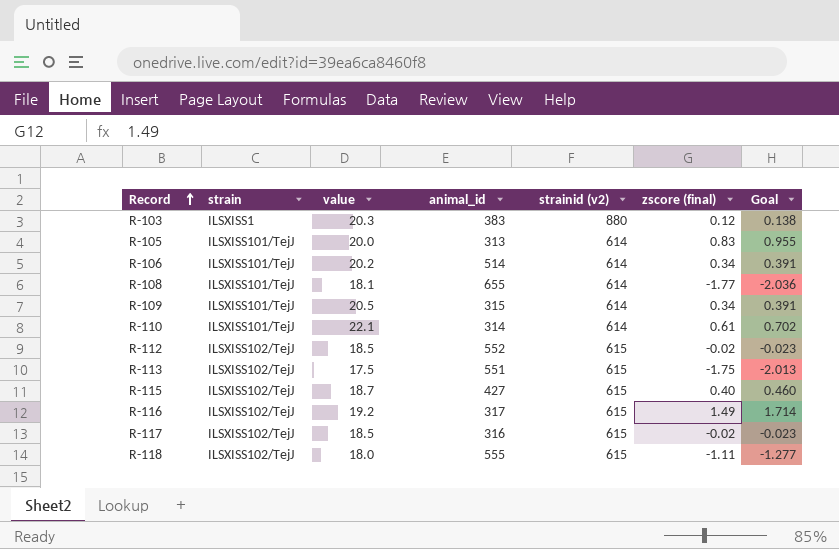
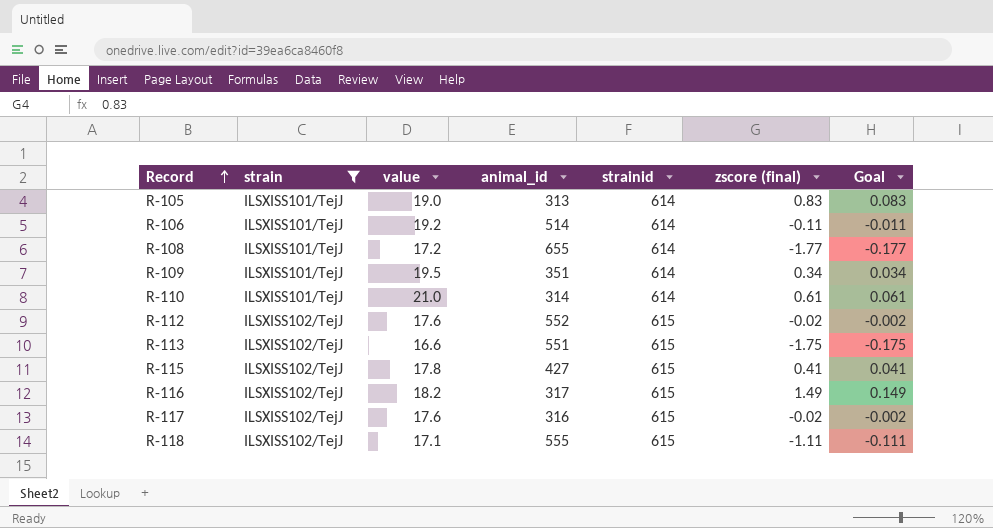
filter: none -> strain != ILSXISS1
column name: strainid (v2) -> strainid
column Goal | formula: [zscore (final)] * 1.15 -> [zscore (final)] * 0.1
R-105 | value: 20.0 -> 19.0
R-106 | value: 20.2 -> 19.2
R-106 | zscore (final): 0.34 -> -0.11
R-108 | value: 18.1 -> 17.2
R-109 | value: 20.5 -> 19.5
R-109 | animal_id: 315 -> 351
R-110 | value: 22.1 -> 21.0
R-112 | value: 18.5 -> 17.6
R-113 | value: 17.5 -> 16.6
R-115 | value: 18.7 -> 17.8
R-115 | zscore (final): 0.40 -> 0.41
R-116 | value: 19.2 -> 18.2
R-117 | value: 18.5 -> 17.6
R-118 | value: 18.0 -> 17.1

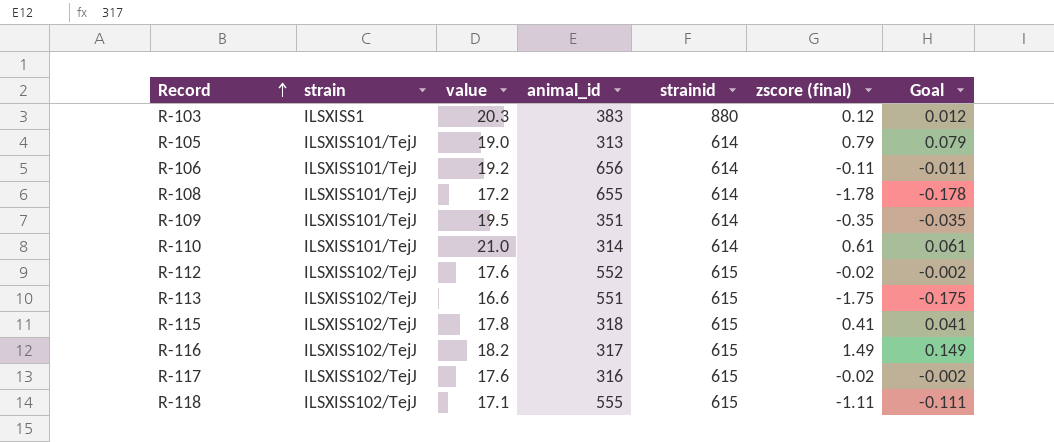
filter: strain != ILSXISS1 -> none
R-105 | zscore (final): 0.83 -> 0.79
R-105 | Goal: 0.083 -> 0.079
R-106 | animal_id: 514 -> 656
R-108 | zscore (final): -1.77 -> -1.78
R-108 | Goal: -0.177 -> -0.178
R-109 | zscore (final): 0.34 -> -0.35
R-109 | Goal: 0.034 -> -0.035
R-115 | animal_id: 427 -> 318

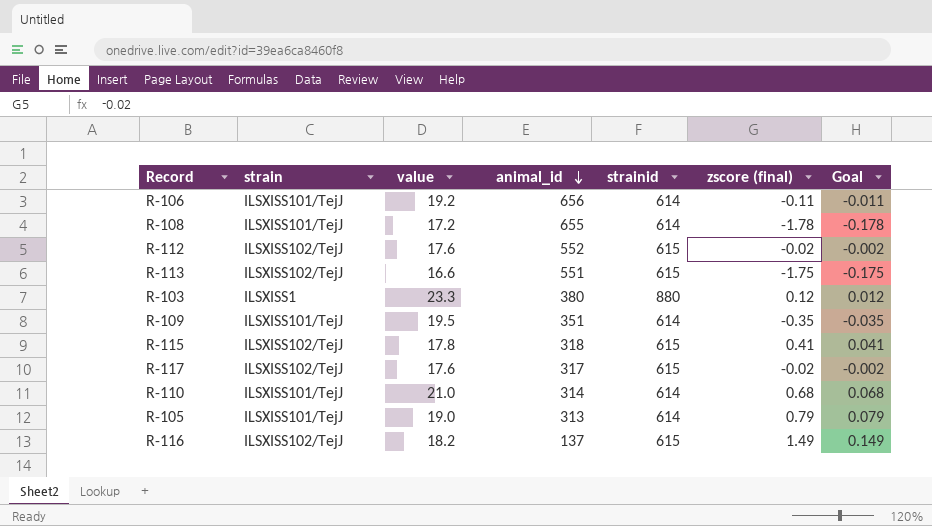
row order: Record ascending -> animal_id descending
row R-118: ILSXISS102/TejJ | 17.1 | 555 | 615 | -1.11 | -0.111 -> none
R-103 | value: 20.3 -> 23.3
R-103 | animal_id: 383 -> 380
R-117 | animal_id: 316 -> 317
R-110 | zscore (final): 0.61 -> 0.68
R-110 | Goal: 0.061 -> 0.068
R-116 | animal_id: 317 -> 137

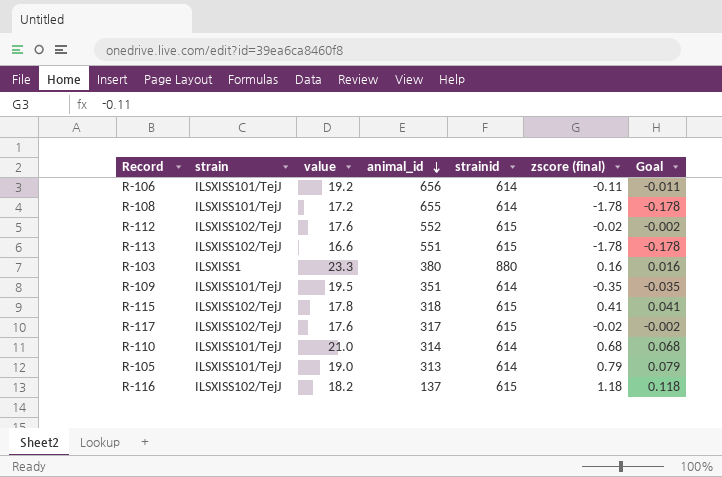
R-113 | zscore (final): -1.75 -> -1.78
R-113 | Goal: -0.175 -> -0.178
R-103 | zscore (final): 0.12 -> 0.16
R-103 | Goal: 0.012 -> 0.016
R-116 | zscore (final): 1.49 -> 1.18
R-116 | Goal: 0.149 -> 0.118

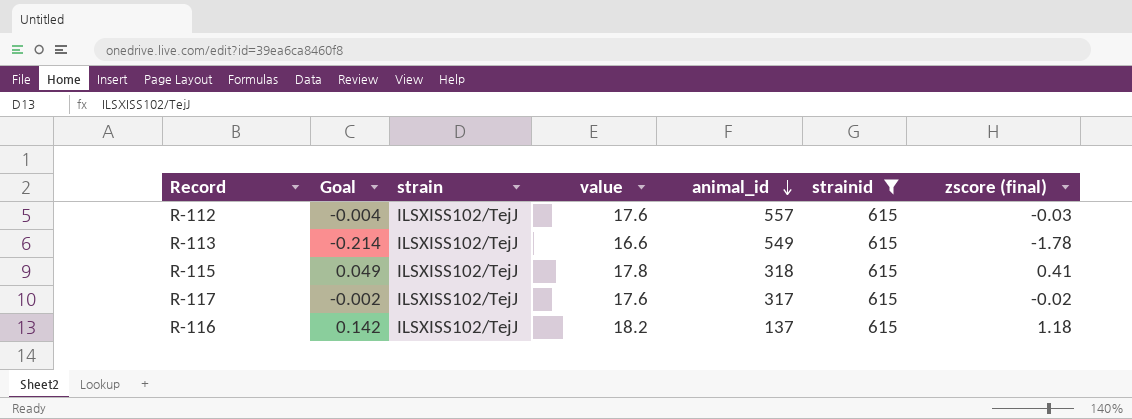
filter: none -> strainid = 615
column Goal | formula: [zscore (final)] * 0.1 -> [zscore (final)] * 0.12
column Goal | position: 7 -> 2
R-112 | animal_id: 552 -> 557
R-112 | zscore (final): -0.02 -> -0.03
R-113 | animal_id: 551 -> 549

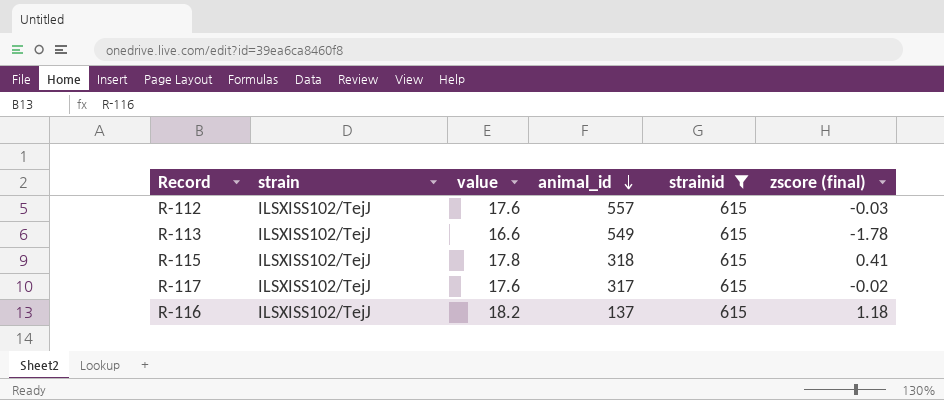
column Goal | formula: [zscore (final)] * 0.12 -> none

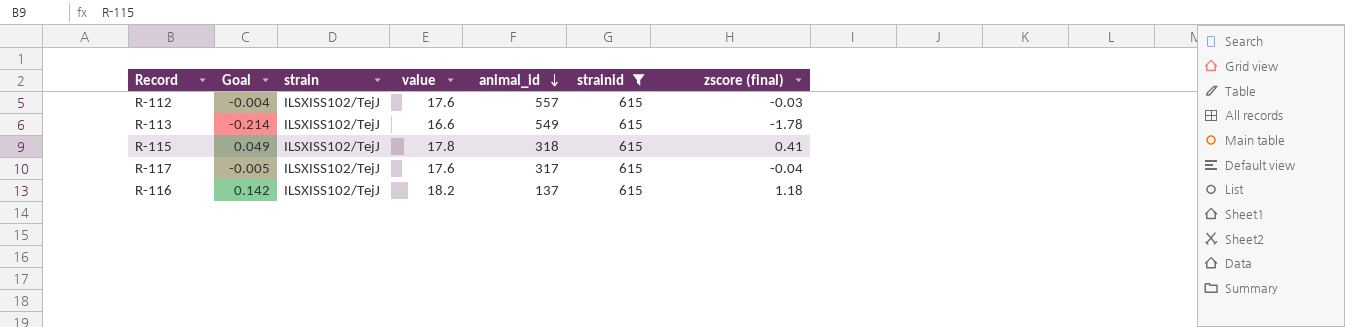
column Goal | formula: none -> [zscore (final)] * 0.12
R-117 | zscore (final): -0.02 -> -0.04

